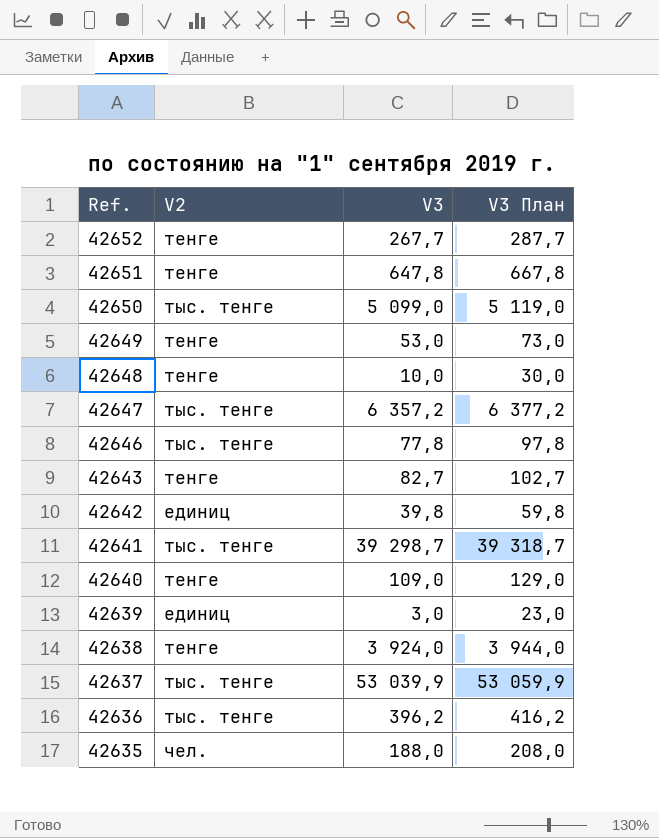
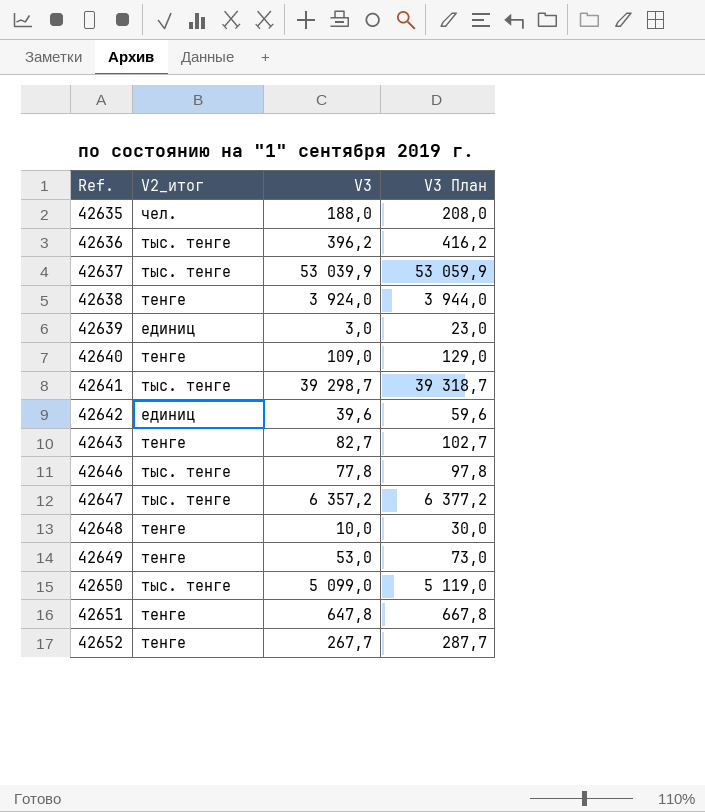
row order: Ref. descending -> Ref. ascending
column name: V2 -> V2_итог
42642 | V3: 39,8 -> 39,6
42642 | V3 План: 59,8 -> 59,6

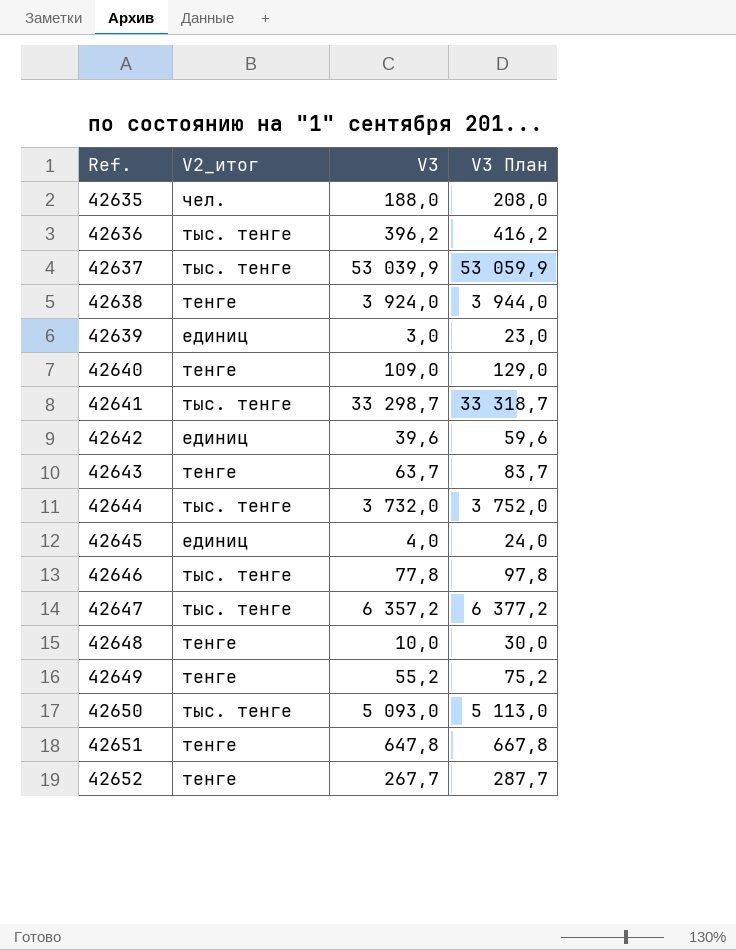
42641 | V3: 39 298,7 -> 33 298,7
42641 | V3 План: 39 318,7 -> 33 318,7
42643 | V3: 82,7 -> 63,7
42643 | V3 План: 102,7 -> 83,7
row 42644: none -> тыс. тенге | 3 732,0 | 3 752,0
row 42645: none -> единиц | 4,0 | 24,0
42649 | V3: 53,0 -> 55,2
42649 | V3 План: 73,0 -> 75,2
42650 | V3: 5 099,0 -> 5 093,0
42650 | V3 План: 5 119,0 -> 5 113,0

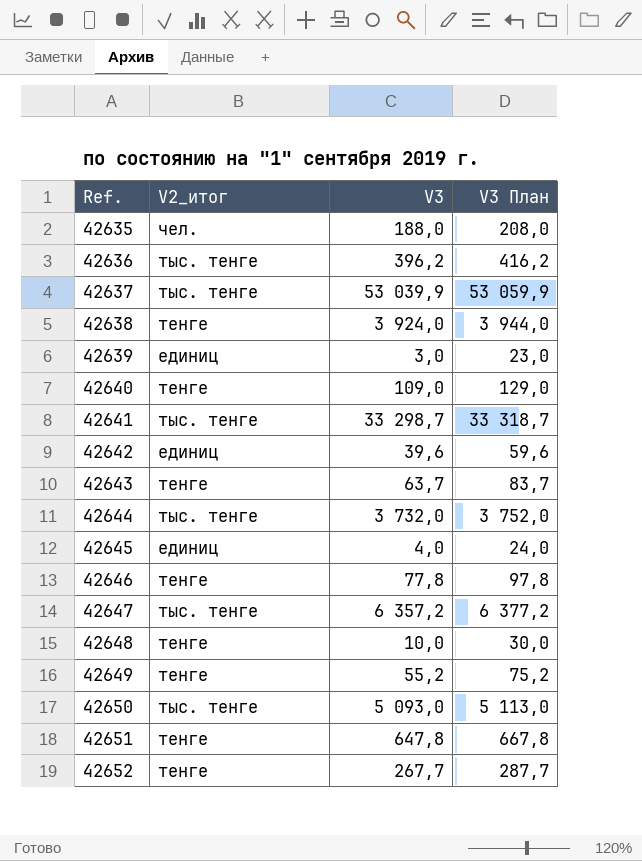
42646 | V2_итог: тыс. тенге -> тенге

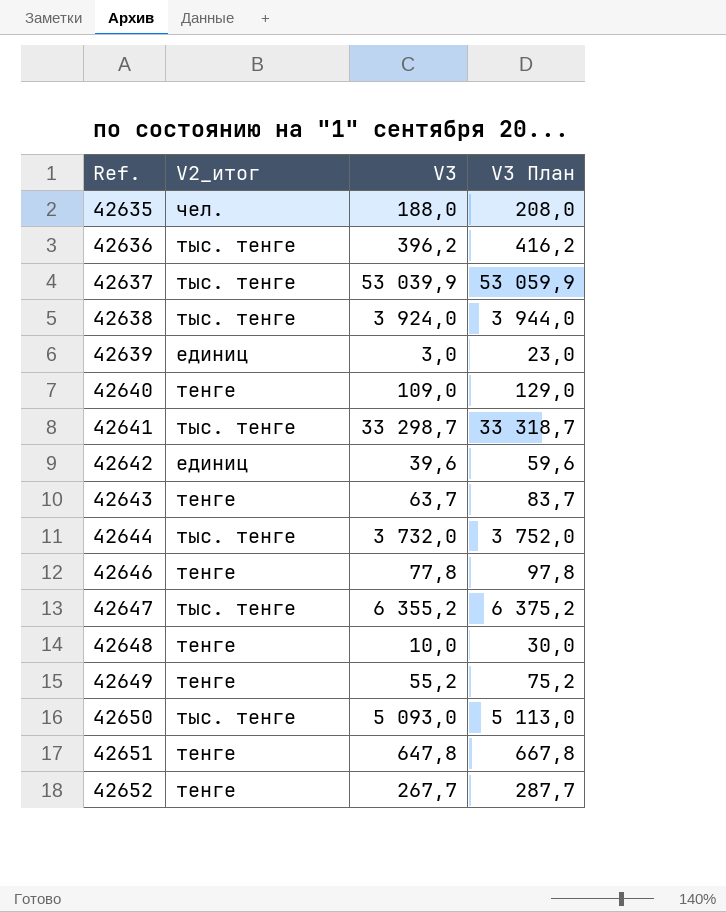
row 42645: единиц | 4,0 | 24,0 -> none
42638 | V2_итог: тенге -> тыс. тенге
42647 | V3: 6 357,2 -> 6 355,2
42647 | V3 План: 6 377,2 -> 6 375,2

